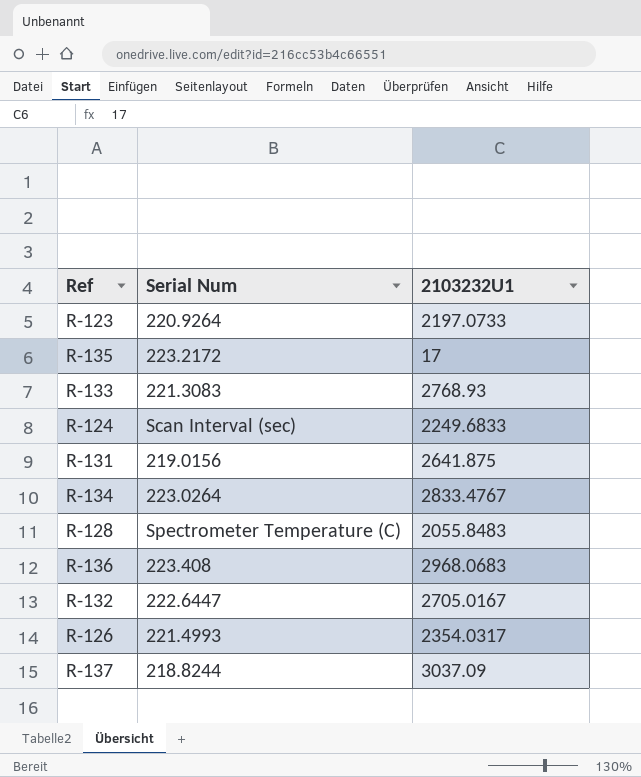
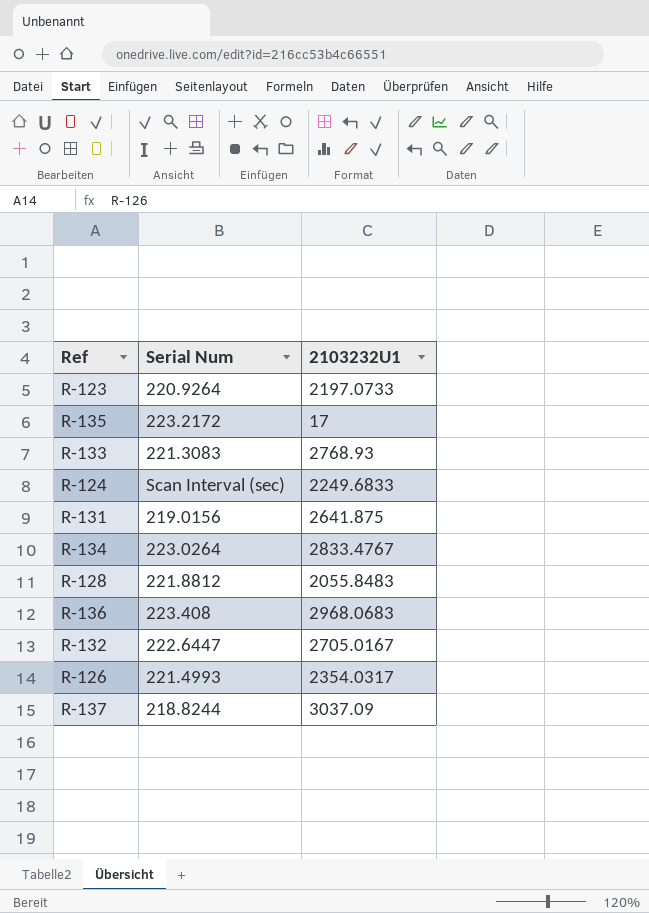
R-128 | Serial Num: Spectrometer Temperature (C) -> 221.8812

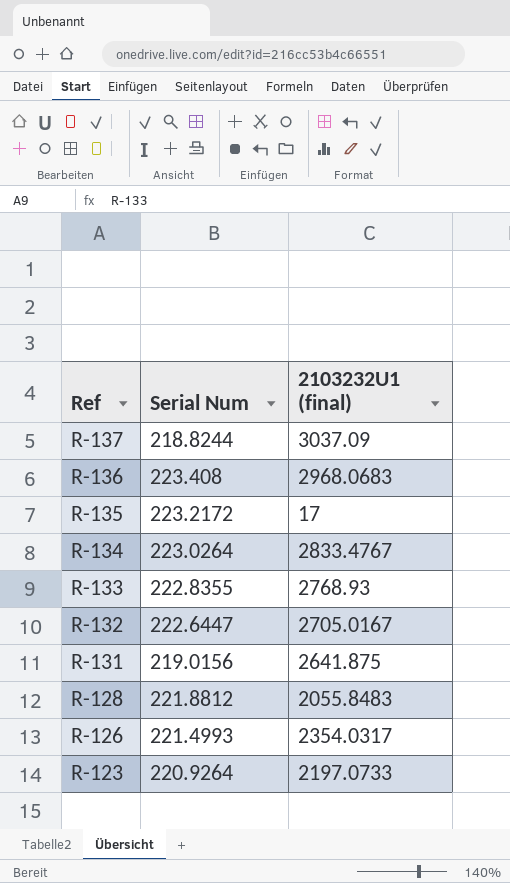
row order: none -> Ref descending
column name: 2103232U1 -> 2103232U1 (final)
row R-124: Scan Interval (sec) | 2249.6833 -> none
R-133 | Serial Num: 221.3083 -> 222.8355

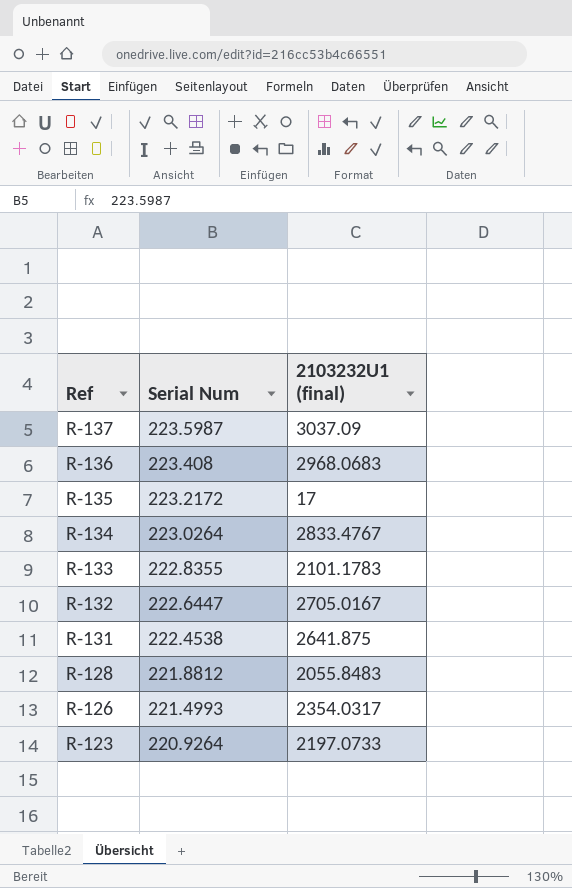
R-137 | Serial Num: 218.8244 -> 223.5987
R-133 | 2103232U1 (final): 2768.93 -> 2101.1783
R-131 | Serial Num: 219.0156 -> 222.4538

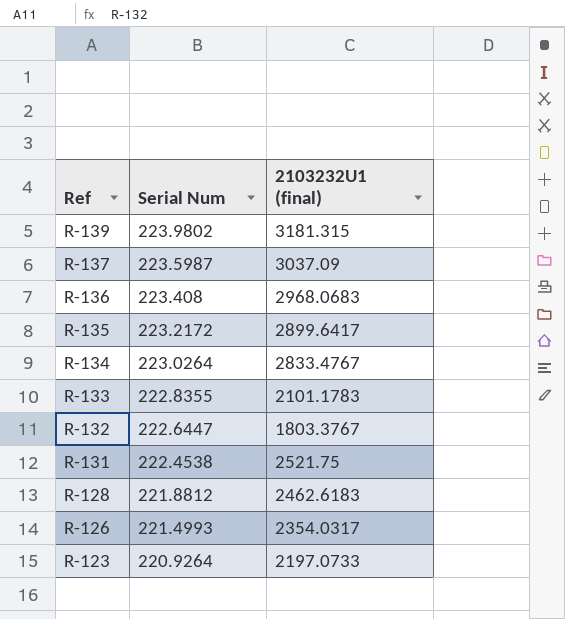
row R-139: none -> 223.9802 | 3181.315
R-135 | 2103232U1 (final): 17 -> 2899.6417
R-132 | 2103232U1 (final): 2705.0167 -> 1803.3767
R-131 | 2103232U1 (final): 2641.875 -> 2521.75
R-128 | 2103232U1 (final): 2055.8483 -> 2462.6183

